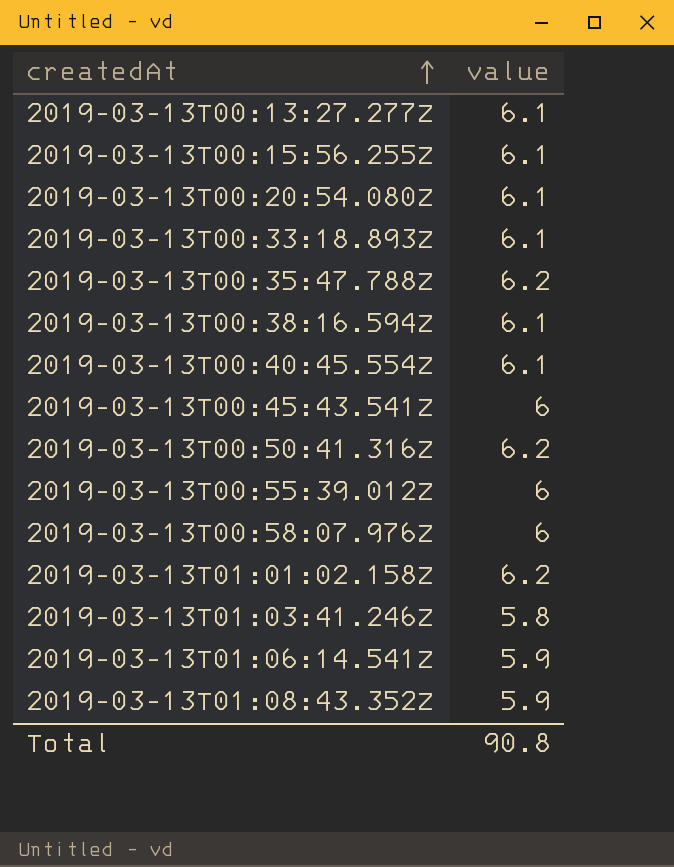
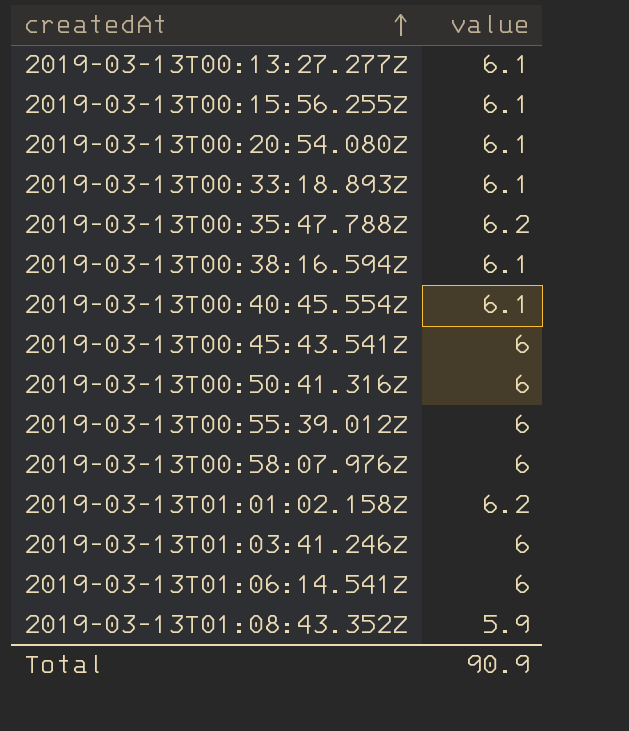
2019-03-13T00:50:41.316Z | value: 6.2 -> 6
2019-03-13T01:03:41.246Z | value: 5.8 -> 6
2019-03-13T01:06:14.541Z | value: 5.9 -> 6
Total | value: 90.8 -> 90.9

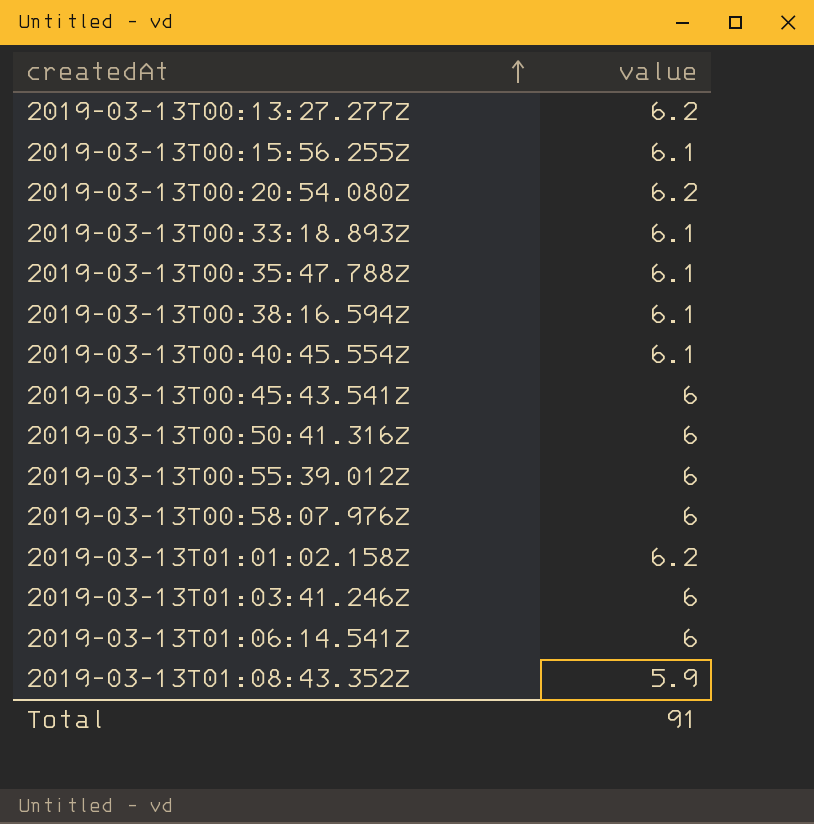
2019-03-13T00:13:27.277Z | value: 6.1 -> 6.2
2019-03-13T00:20:54.080Z | value: 6.1 -> 6.2
2019-03-13T00:35:47.788Z | value: 6.2 -> 6.1
Total | value: 90.9 -> 91

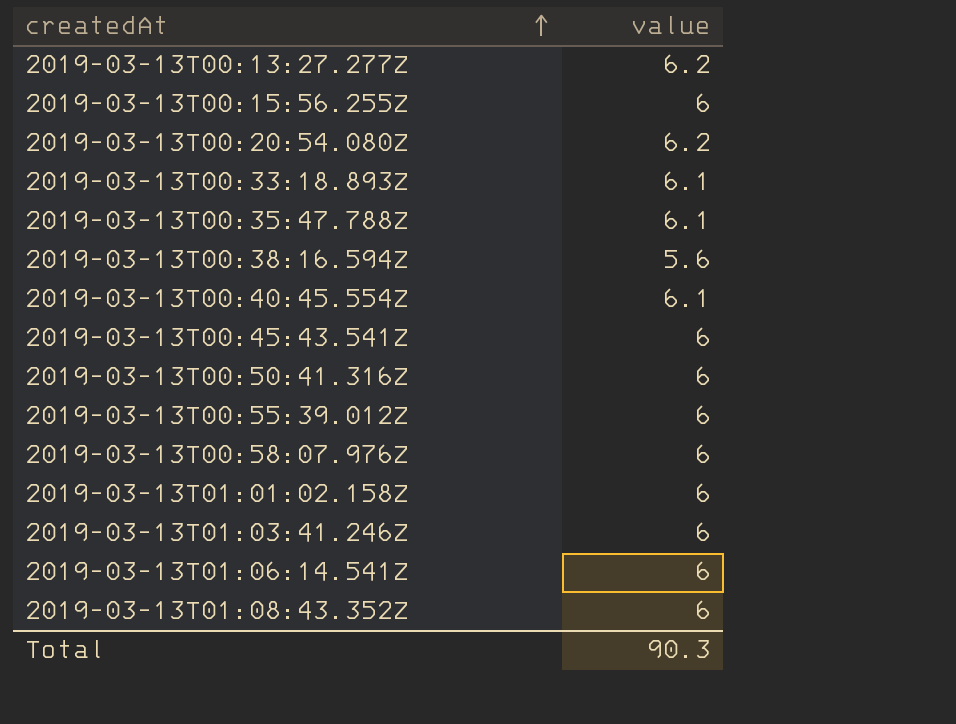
2019-03-13T00:15:56.255Z | value: 6.1 -> 6
2019-03-13T00:38:16.594Z | value: 6.1 -> 5.6
2019-03-13T01:01:02.158Z | value: 6.2 -> 6
2019-03-13T01:08:43.352Z | value: 5.9 -> 6
Total | value: 91 -> 90.3

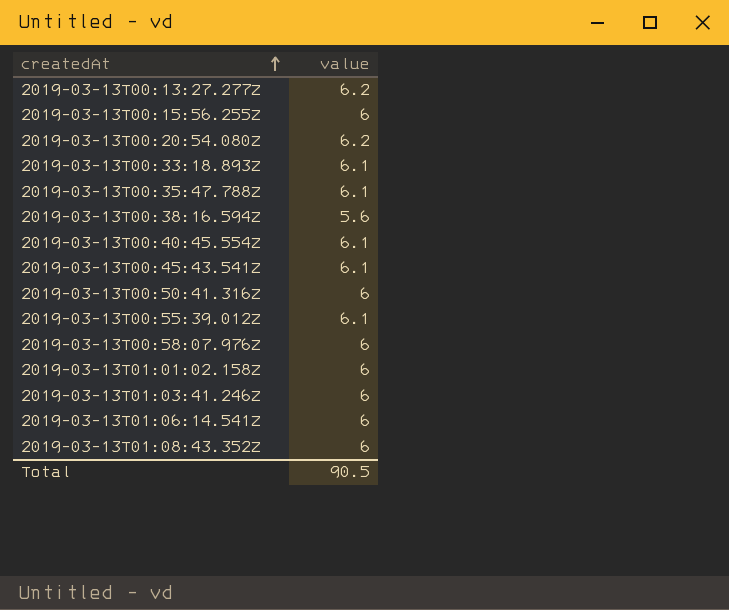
2019-03-13T00:45:43.541Z | value: 6 -> 6.1
2019-03-13T00:55:39.012Z | value: 6 -> 6.1
Total | value: 90.3 -> 90.5

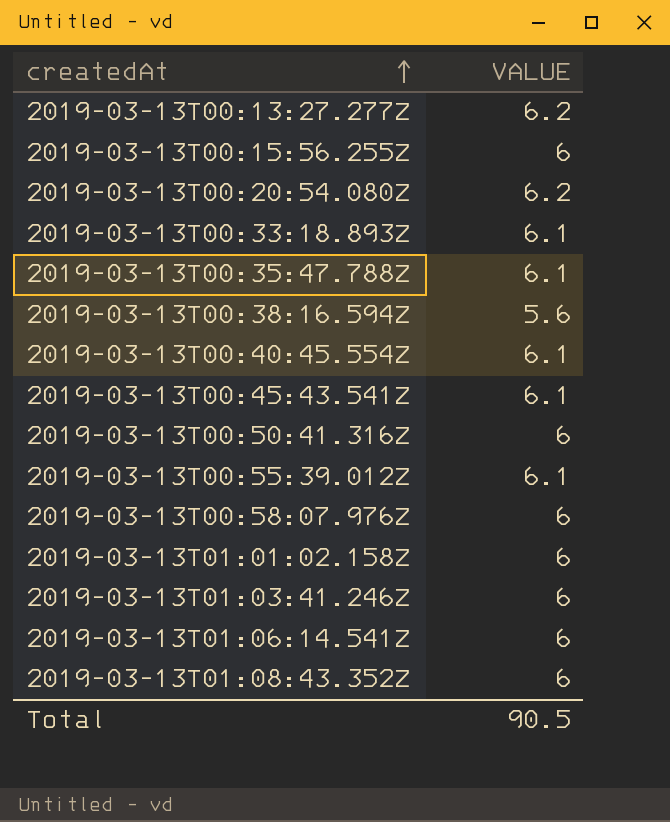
column name: value -> VALUE

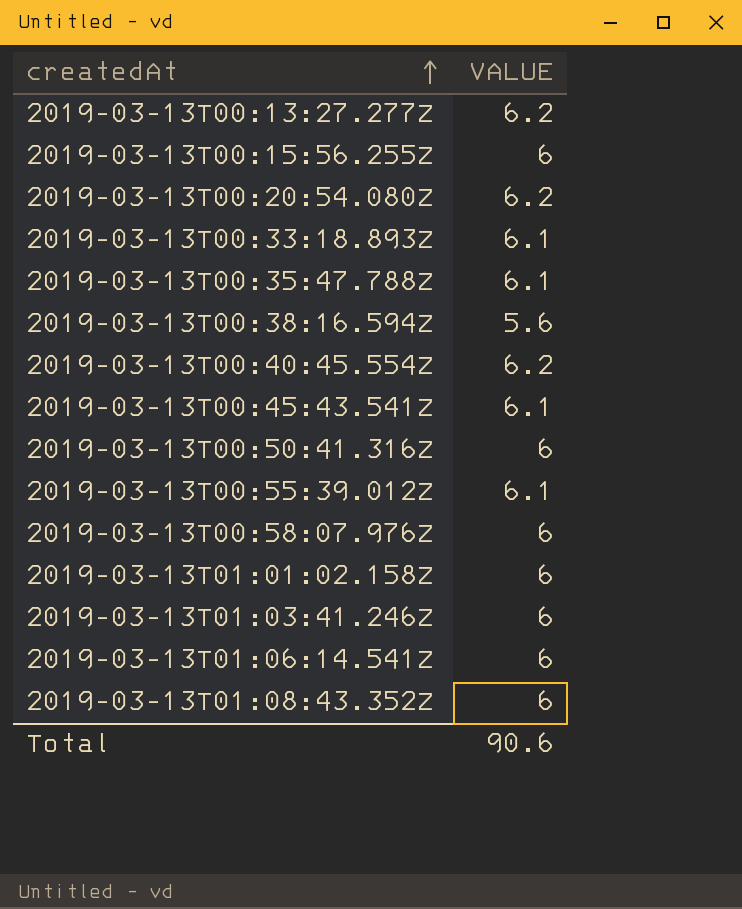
2019-03-13T00:40:45.554Z | VALUE: 6.1 -> 6.2
Total | VALUE: 90.5 -> 90.6

